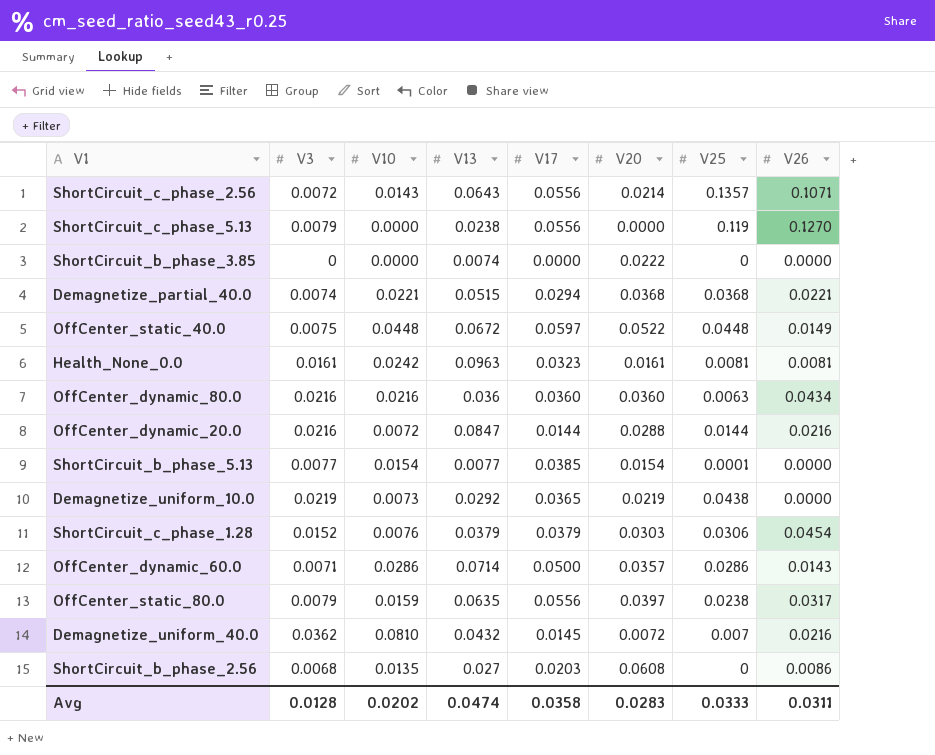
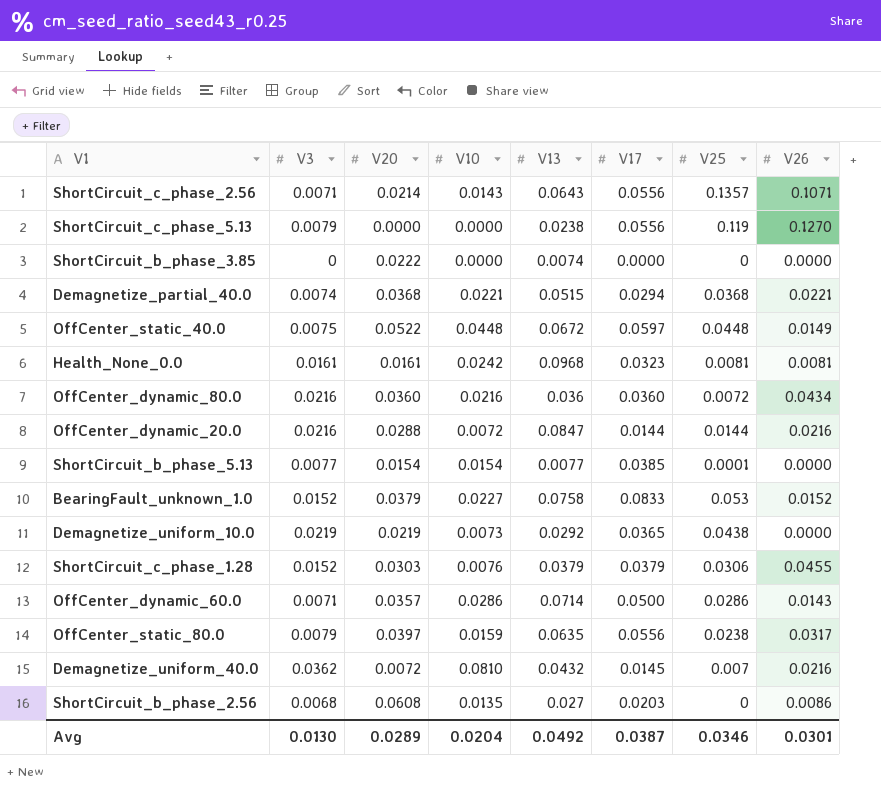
column V20 | position: 6 -> 3
ShortCircuit_c_phase_2.56 | V3: 0.0072 -> 0.0071
Health_None_0.0 | V13: 0.0963 -> 0.0968
OffCenter_dynamic_80.0 | V25: 0.0063 -> 0.0072
row BearingFault_unknown_1.0: none -> 0.0152 | 0.0379 | 0.0227 | 0.0758 | 0.0833 | 0.053 | 0.0152
ShortCircuit_c_phase_1.28 | V26: 0.0454 -> 0.0455
Avg | V3: 0.0128 -> 0.0130
Avg | V20: 0.0283 -> 0.0289
Avg | V10: 0.0202 -> 0.0204
Avg | V13: 0.0474 -> 0.0492
Avg | V17: 0.0358 -> 0.0387
Avg | V25: 0.0333 -> 0.0346
Avg | V26: 0.0311 -> 0.0301

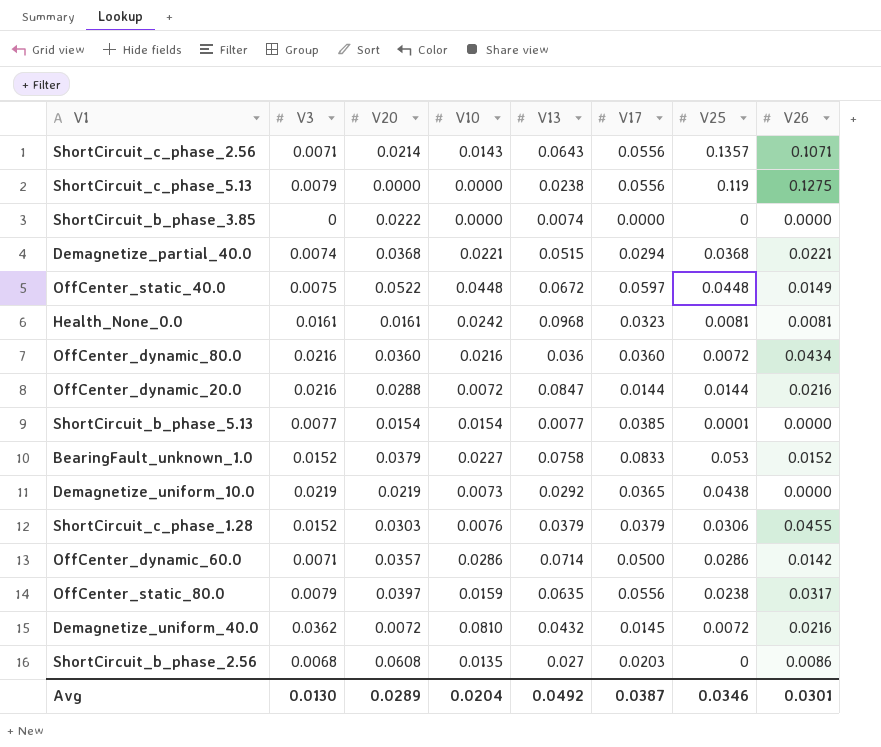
ShortCircuit_c_phase_5.13 | V26: 0.1270 -> 0.1275
OffCenter_dynamic_60.0 | V26: 0.0143 -> 0.0142
Demagnetize_uniform_40.0 | V25: 0.007 -> 0.0072

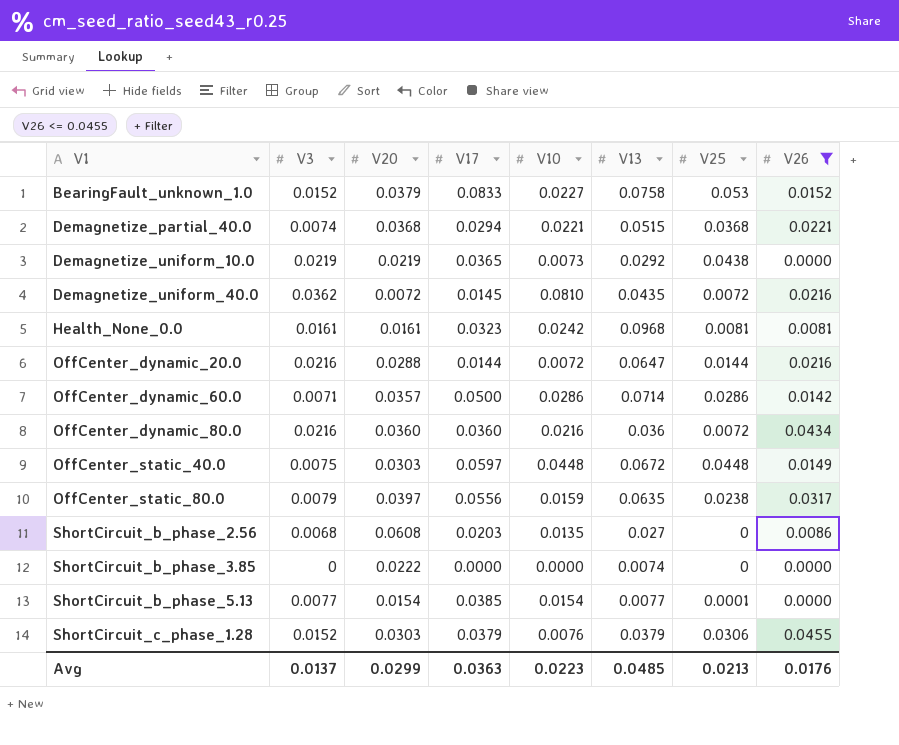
filter: none -> V26 <= 0.0455
row order: none -> V1 ascending
column V17 | position: 6 -> 4
Demagnetize_uniform_40.0 | V13: 0.0432 -> 0.0435
OffCenter_dynamic_20.0 | V13: 0.0847 -> 0.0647
OffCenter_static_40.0 | V20: 0.0522 -> 0.0303
Avg | V3: 0.0130 -> 0.0137
Avg | V20: 0.0289 -> 0.0299
Avg | V17: 0.0387 -> 0.0363
Avg | V10: 0.0204 -> 0.0223
Avg | V13: 0.0492 -> 0.0485
Avg | V25: 0.0346 -> 0.0213
Avg | V26: 0.0301 -> 0.0176

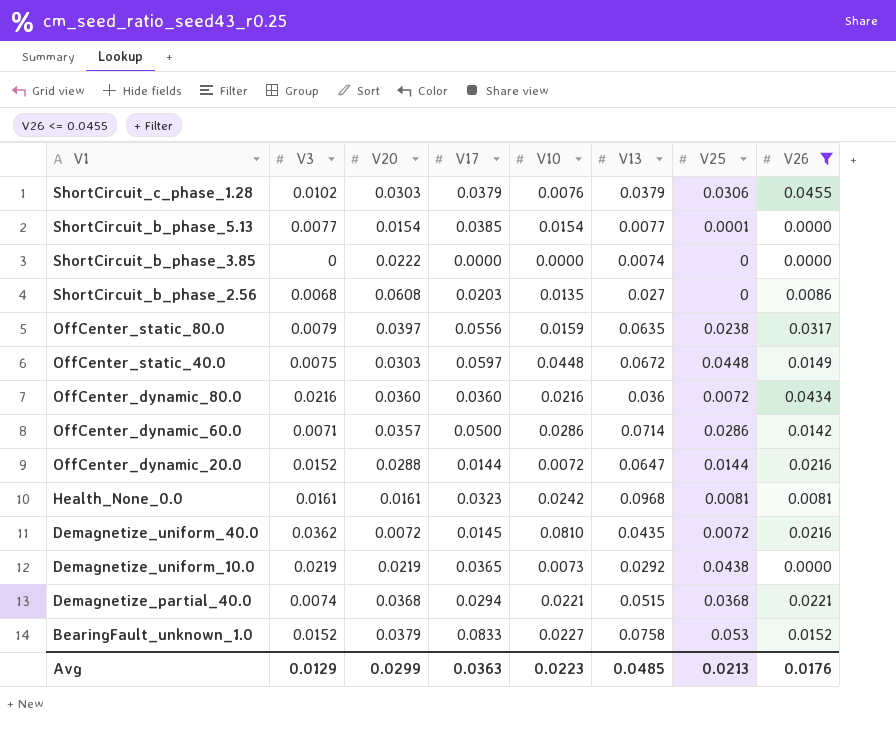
row order: V1 ascending -> V1 descending
ShortCircuit_c_phase_1.28 | V3: 0.0152 -> 0.0102
OffCenter_dynamic_20.0 | V3: 0.0216 -> 0.0152
Avg | V3: 0.0137 -> 0.0129

